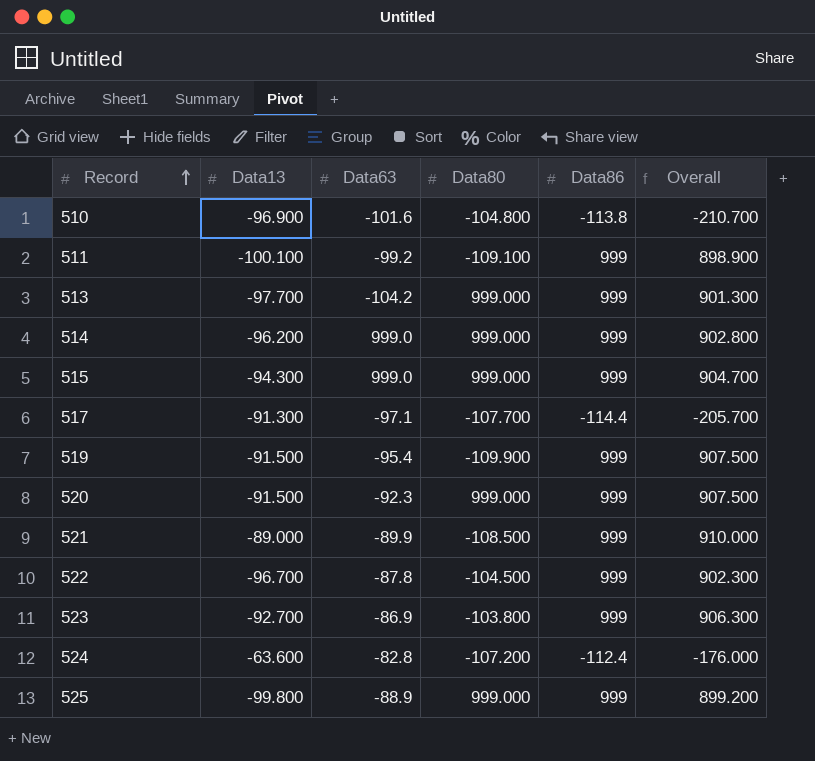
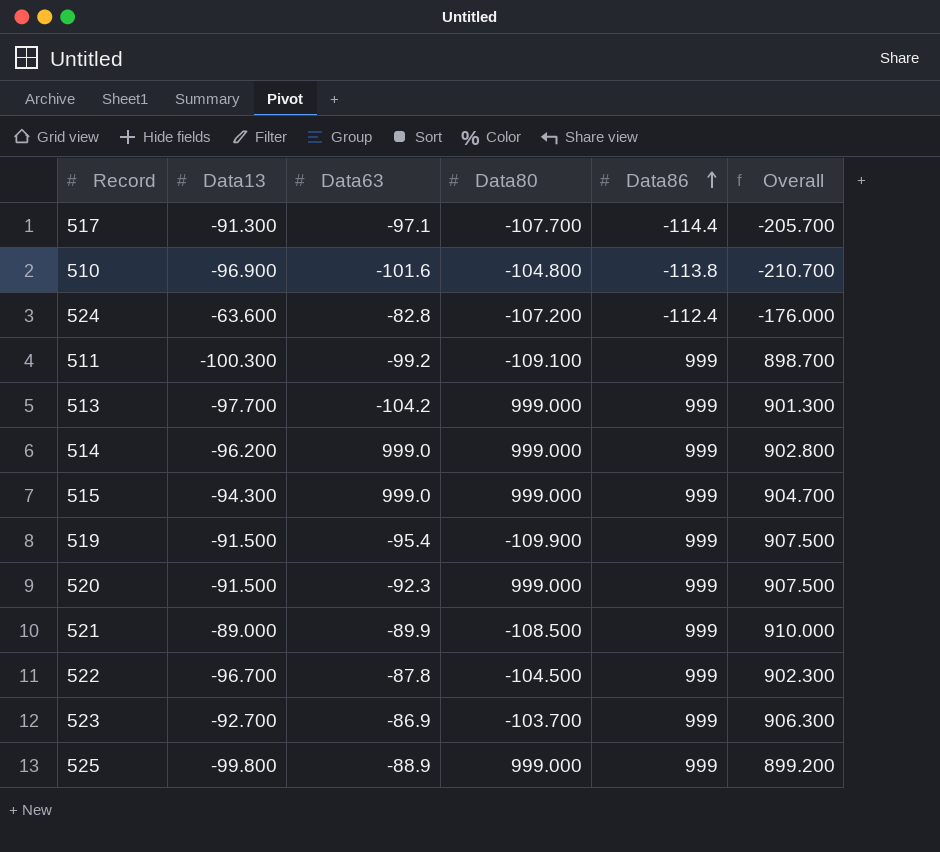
row order: Record ascending -> Data86 ascending
511 | Data13: -100.100 -> -100.300
511 | Overall: 898.900 -> 898.700
523 | Data80: -103.800 -> -103.700

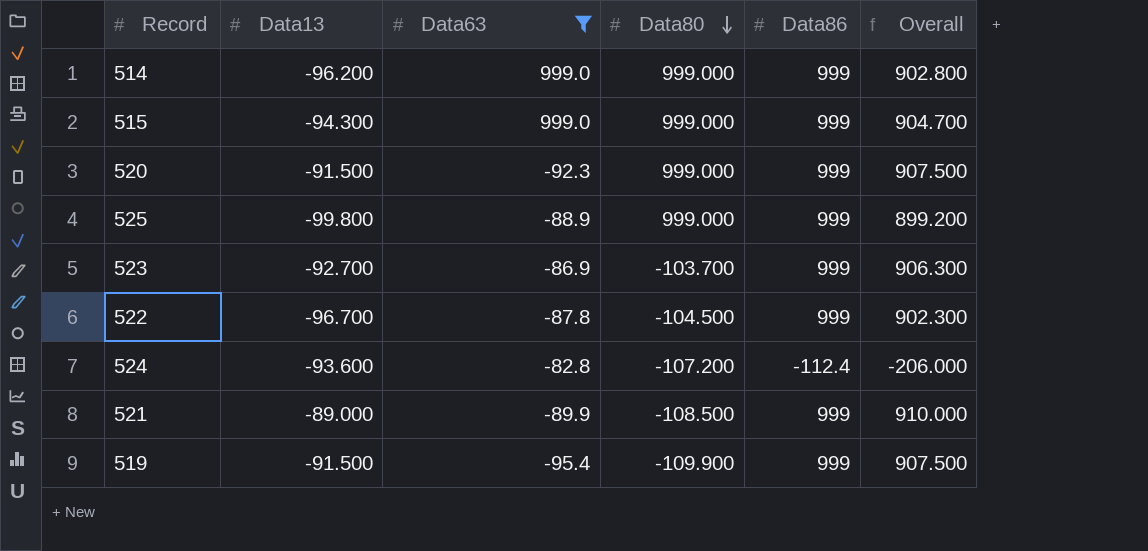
filter: none -> Data63 >= -95.4
row order: Data86 ascending -> Data80 descending
524 | Data13: -63.600 -> -93.600
524 | Overall: -176.000 -> -206.000

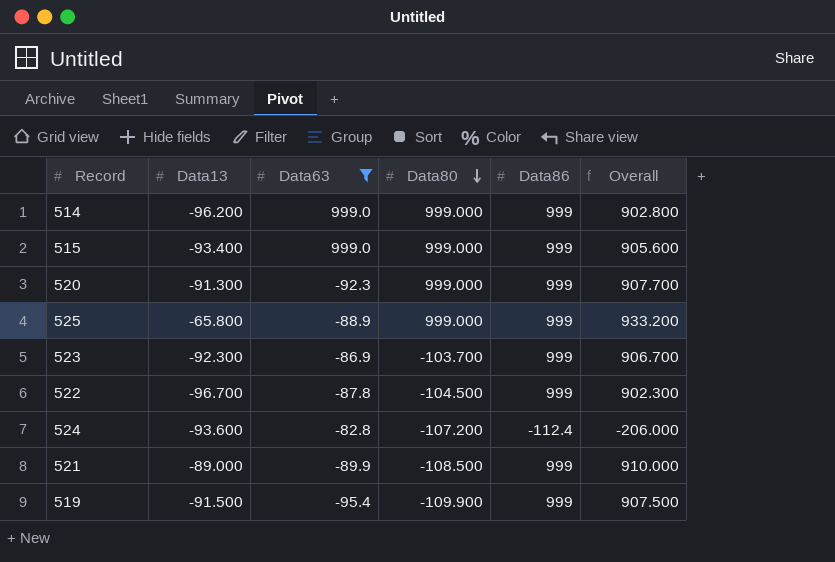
515 | Data13: -94.300 -> -93.400
515 | Overall: 904.700 -> 905.600
520 | Data13: -91.500 -> -91.300
520 | Overall: 907.500 -> 907.700
525 | Data13: -99.800 -> -65.800
525 | Overall: 899.200 -> 933.200
523 | Data13: -92.700 -> -92.300
523 | Overall: 906.300 -> 906.700

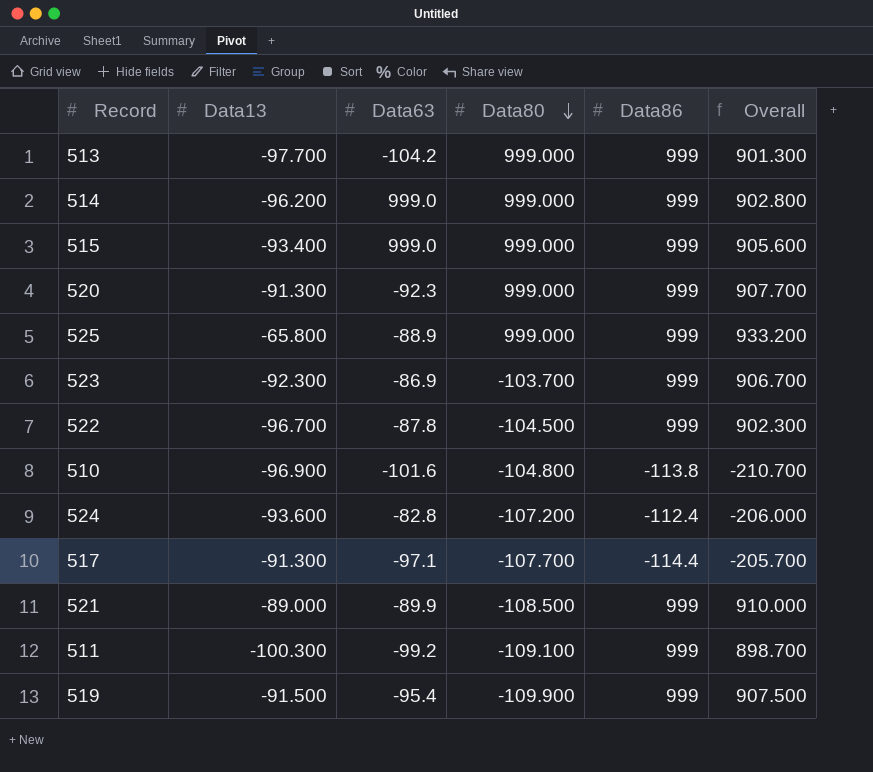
filter: Data63 >= -95.4 -> none

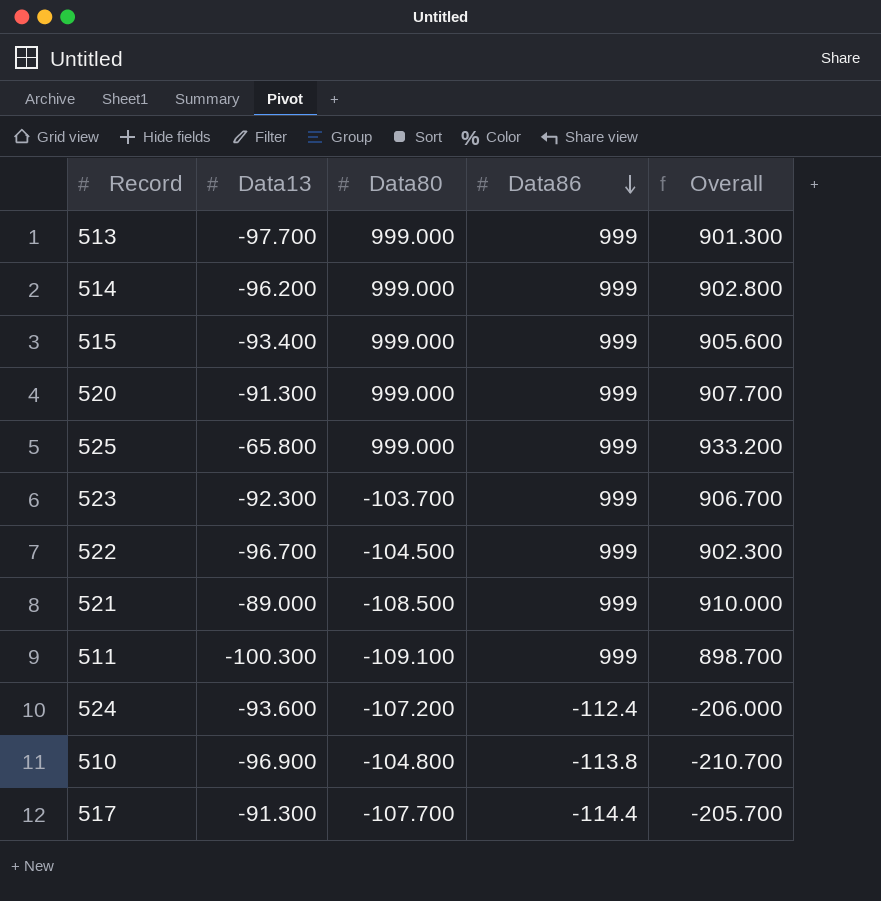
row order: Data80 descending -> Data86 descending
column Data63 | position: 3 -> none
row 519: -91.500 | -95.4 | -109.900 | 999 | 907.500 -> none

